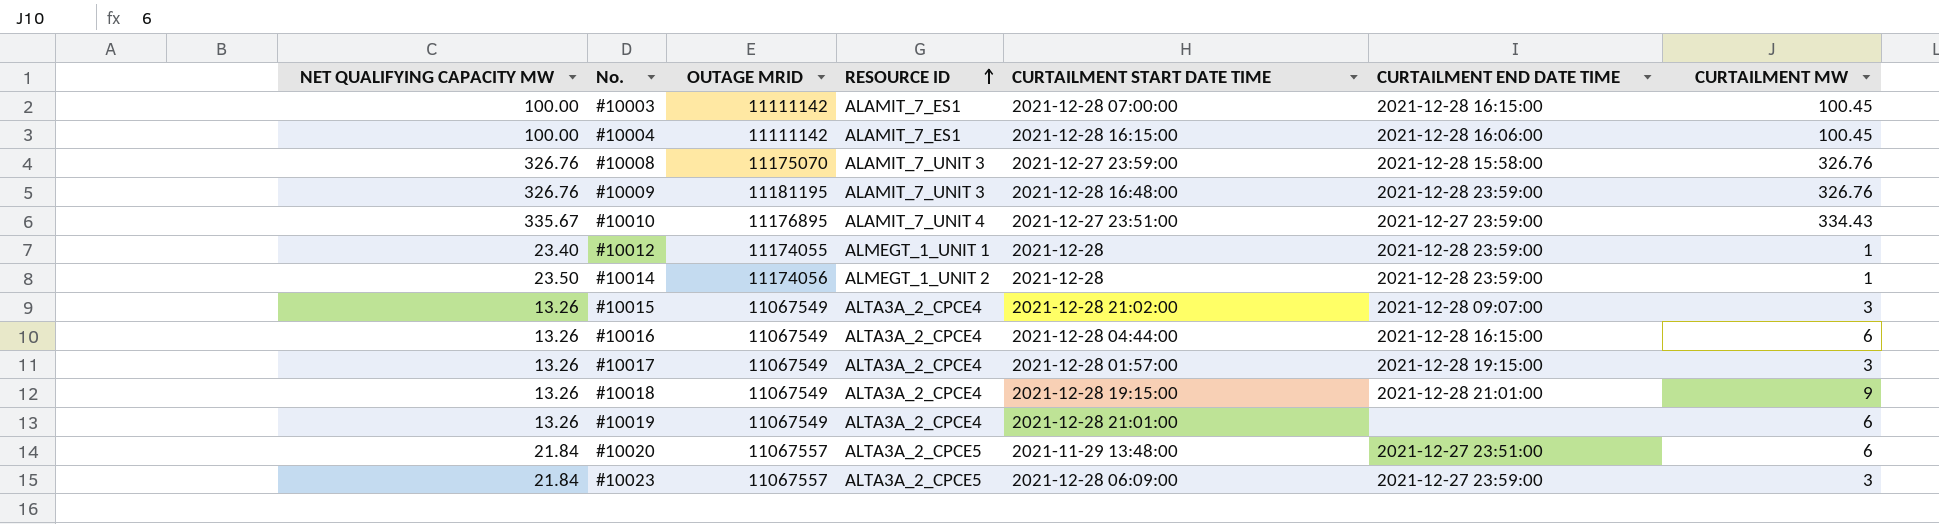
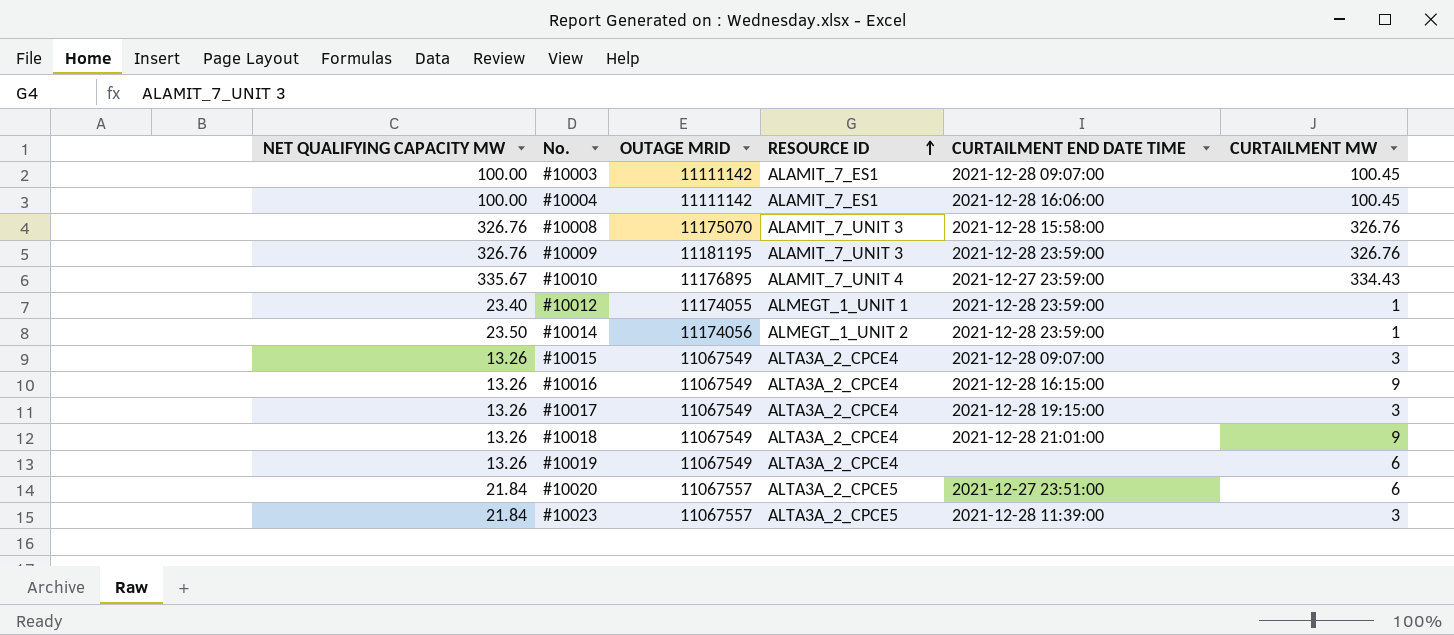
column CURTAILMENT START DATE TIME | position: 5 -> none
#10003 | CURTAILMENT END DATE TIME: 2021-12-28 16:15:00 -> 2021-12-28 09:07:00
#10016 | CURTAILMENT MW: 6 -> 9
#10023 | CURTAILMENT END DATE TIME: 2021-12-27 23:59:00 -> 2021-12-28 11:39:00

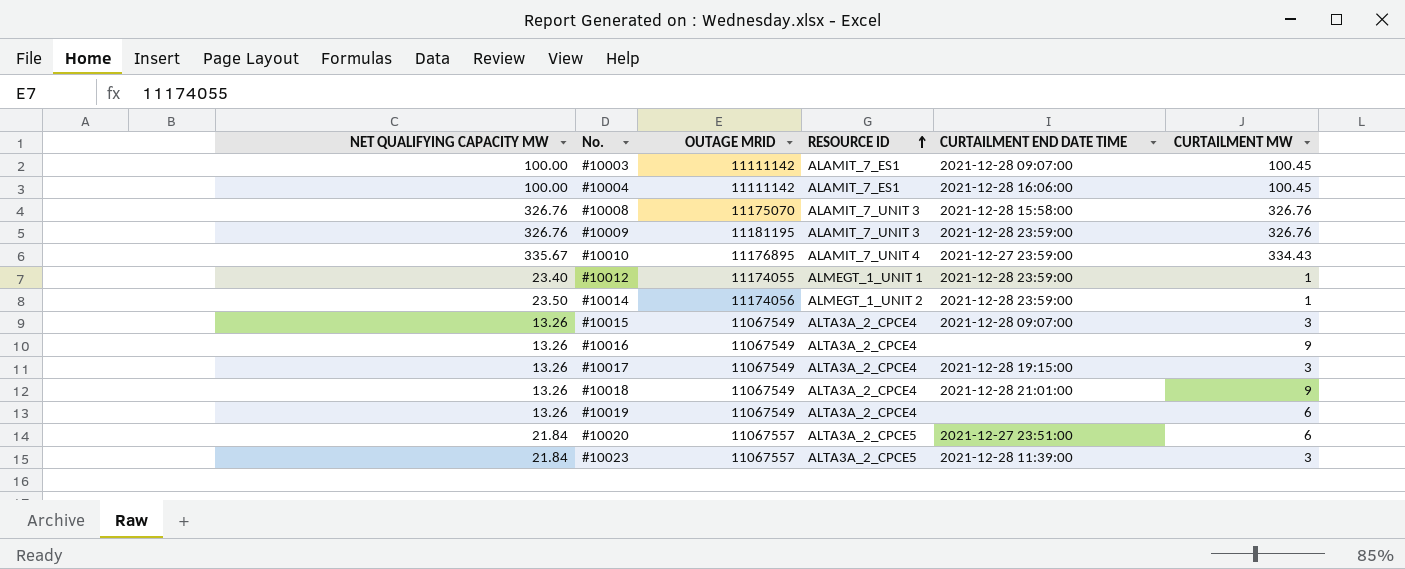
#10016 | CURTAILMENT END DATE TIME: 2021-12-28 16:15:00 -> none

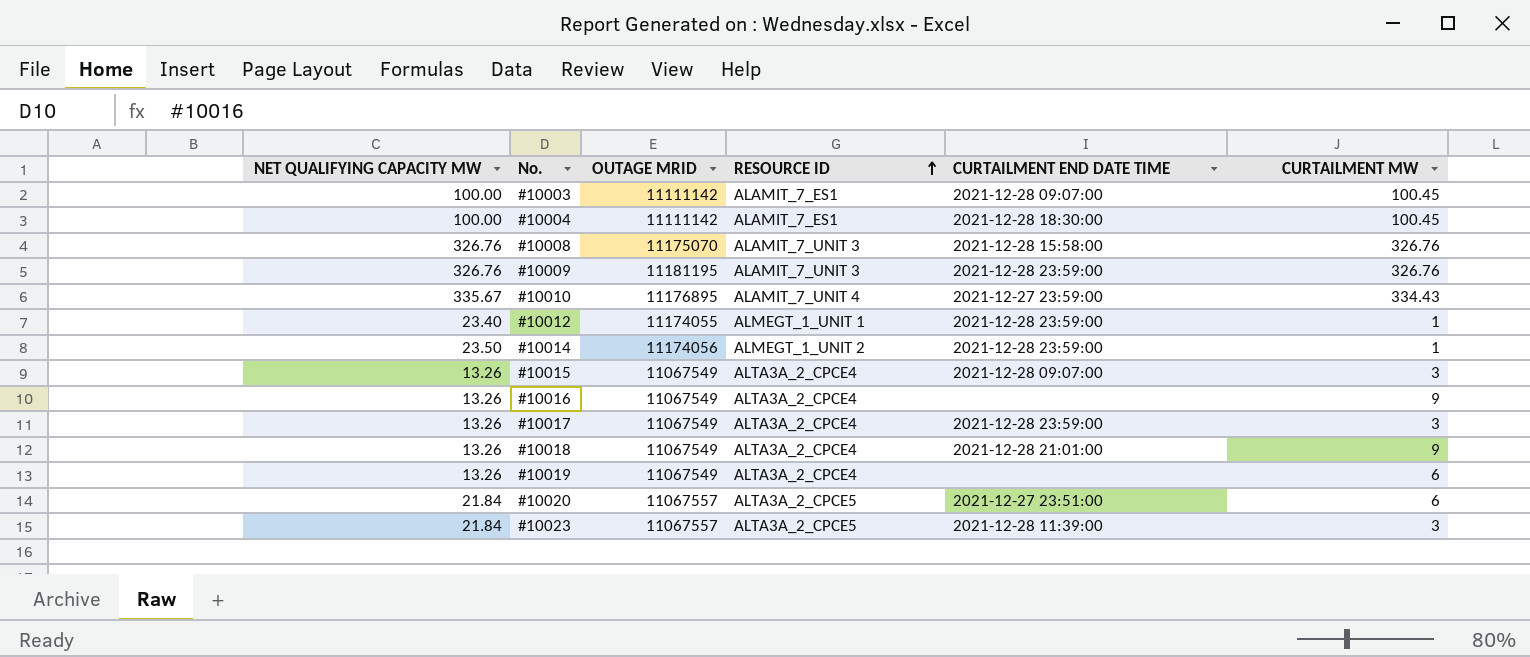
#10004 | CURTAILMENT END DATE TIME: 2021-12-28 16:06:00 -> 2021-12-28 18:30:00
#10017 | CURTAILMENT END DATE TIME: 2021-12-28 19:15:00 -> 2021-12-28 23:59:00

